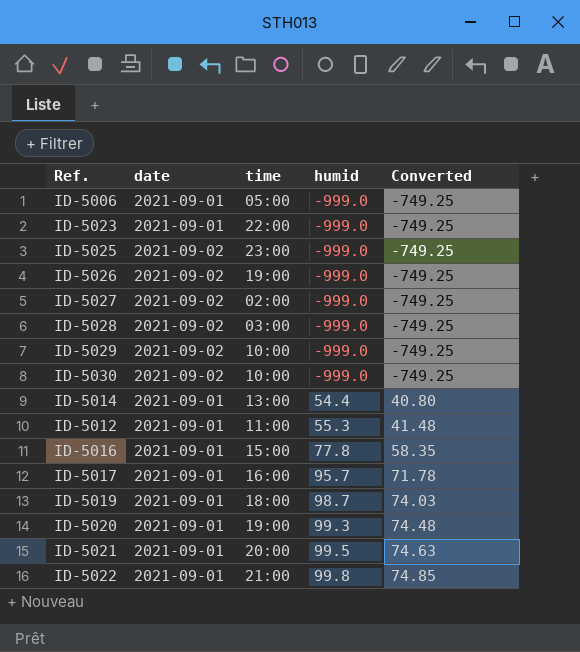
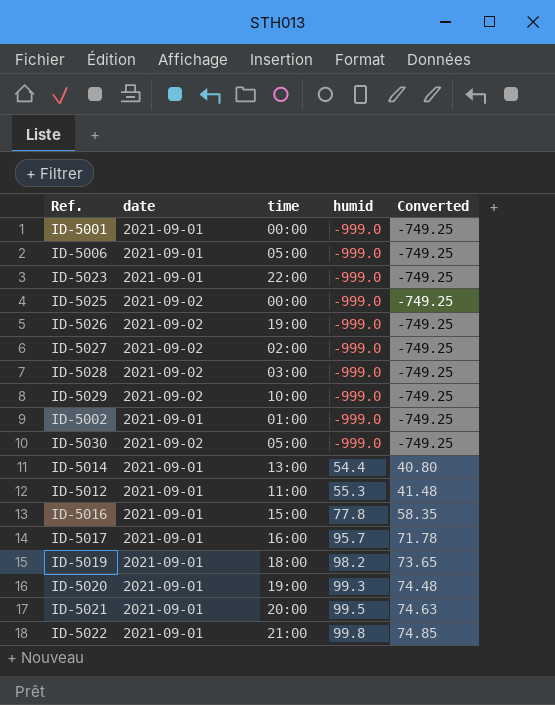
row ID-5001: none -> 2021-09-01 | 00:00 | -999.0 | -749.25
ID-5025 | time: 23:00 -> 00:00
row ID-5002: none -> 2021-09-01 | 01:00 | -999.0 | -749.25
ID-5030 | time: 10:00 -> 05:00
ID-5019 | humid: 98.7 -> 98.2
ID-5019 | Converted: 74.03 -> 73.65

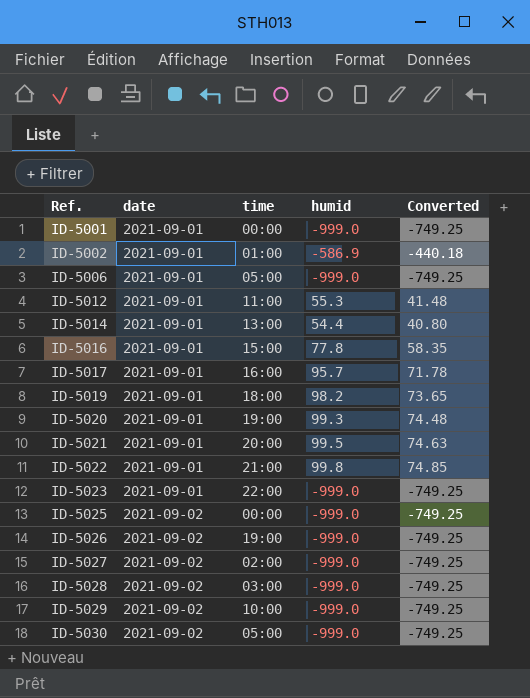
row order: humid ascending -> Ref. ascending
ID-5002 | humid: -999.0 -> -586.9
ID-5002 | Converted: -749.25 -> -440.18

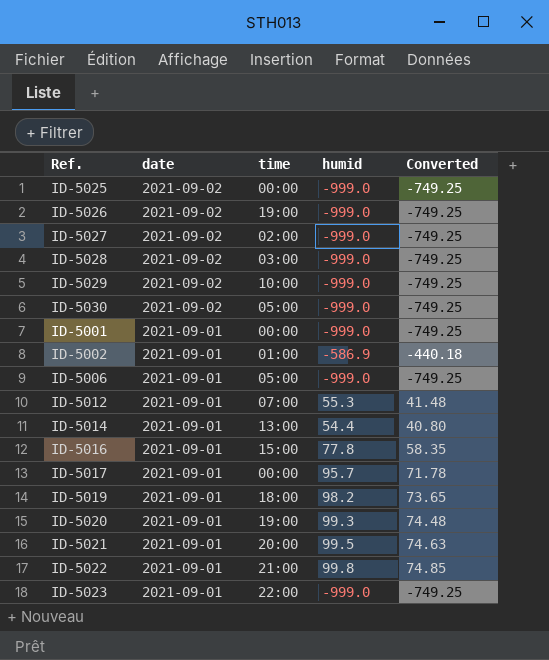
row order: Ref. ascending -> date descending
ID-5012 | time: 11:00 -> 07:00
ID-5017 | time: 16:00 -> 00:00

